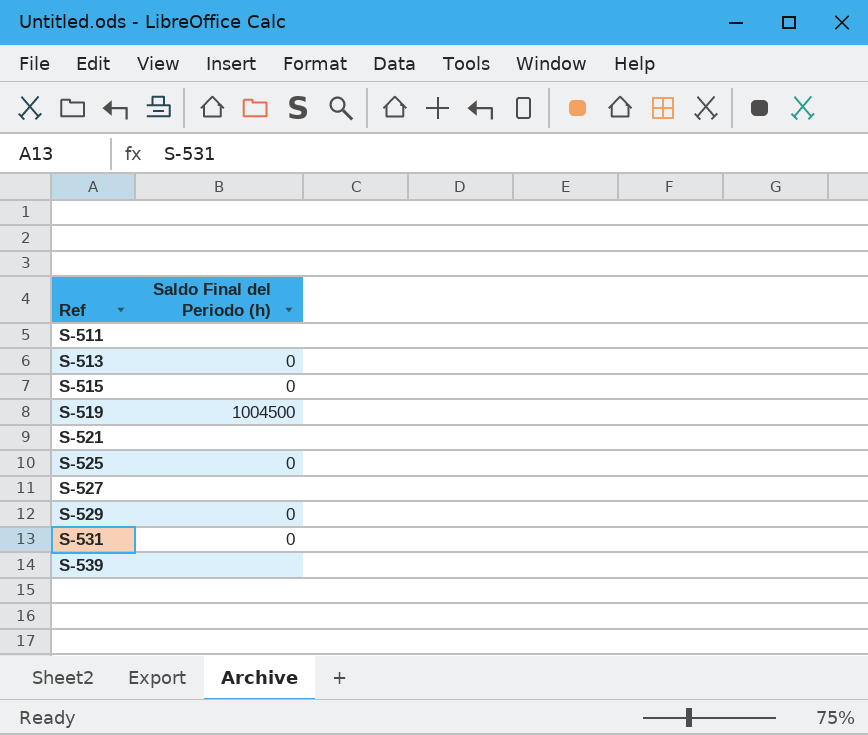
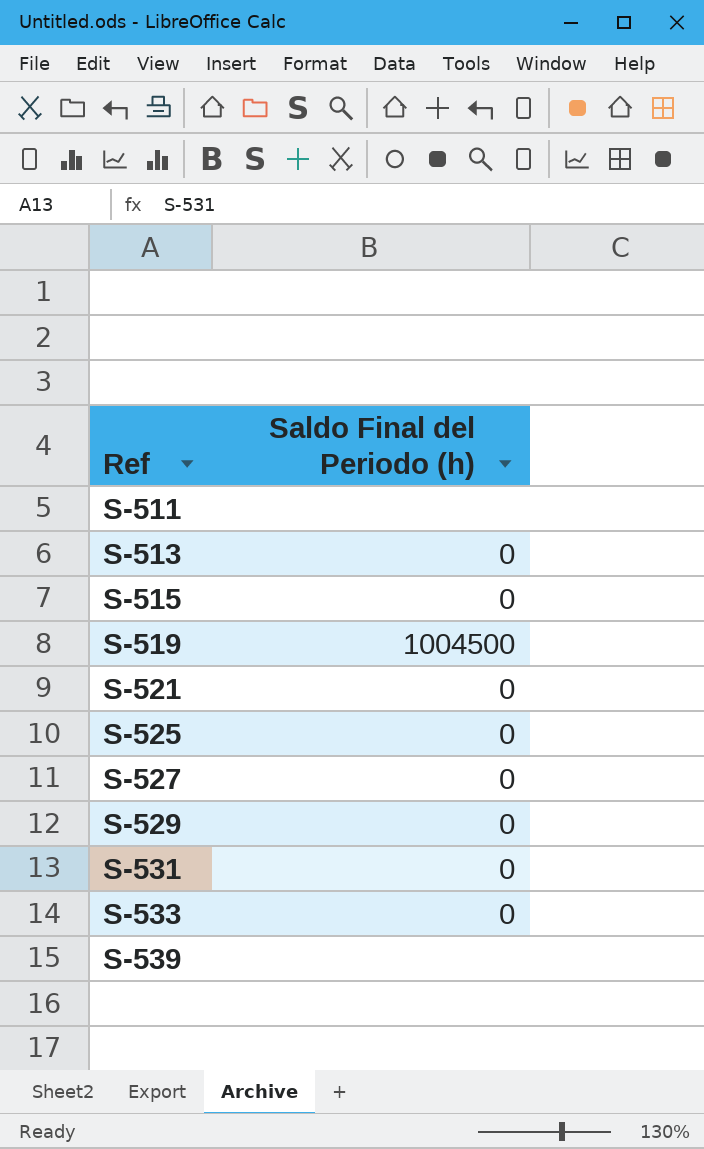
S-521 | Saldo Final del Periodo (h): none -> 0
S-527 | Saldo Final del Periodo (h): none -> 0
row S-533: none -> 0

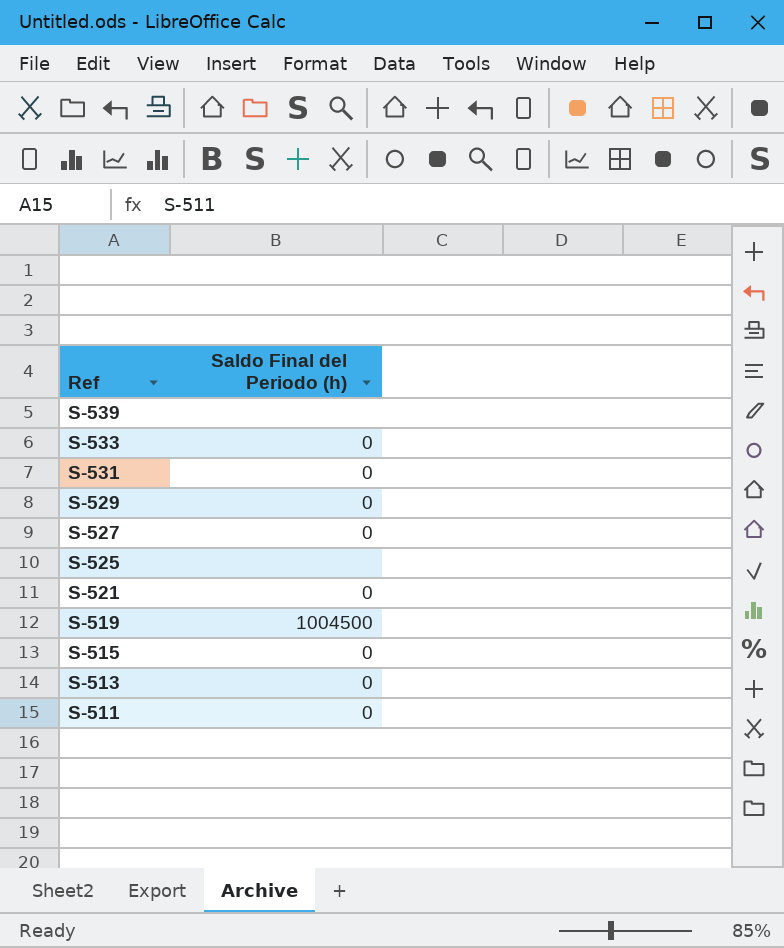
row order: Ref ascending -> Ref descending
S-525 | Saldo Final del Periodo (h): 0 -> none
S-511 | Saldo Final del Periodo (h): none -> 0

